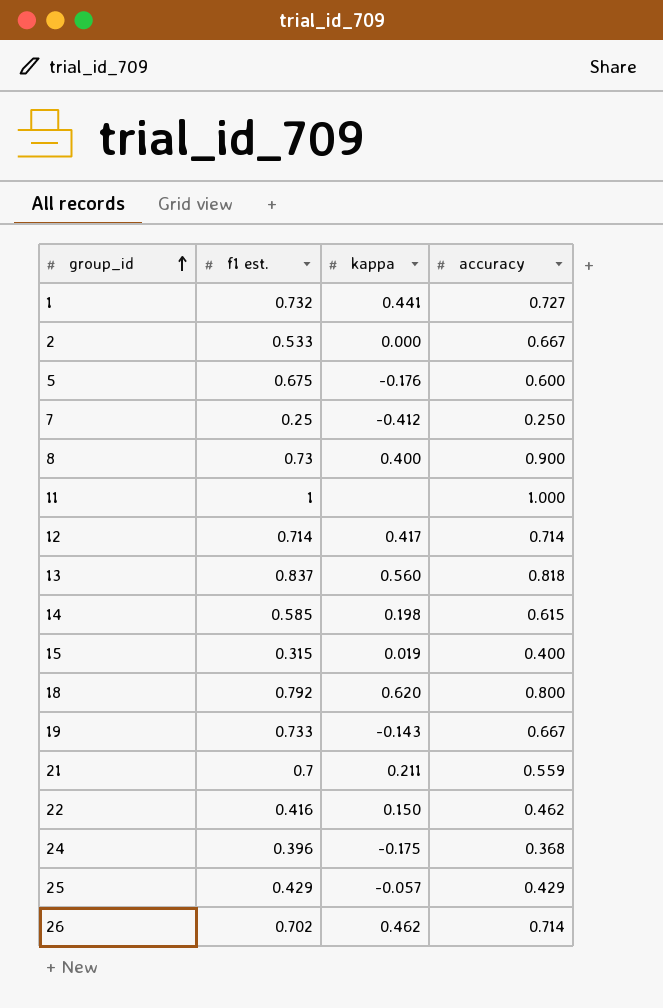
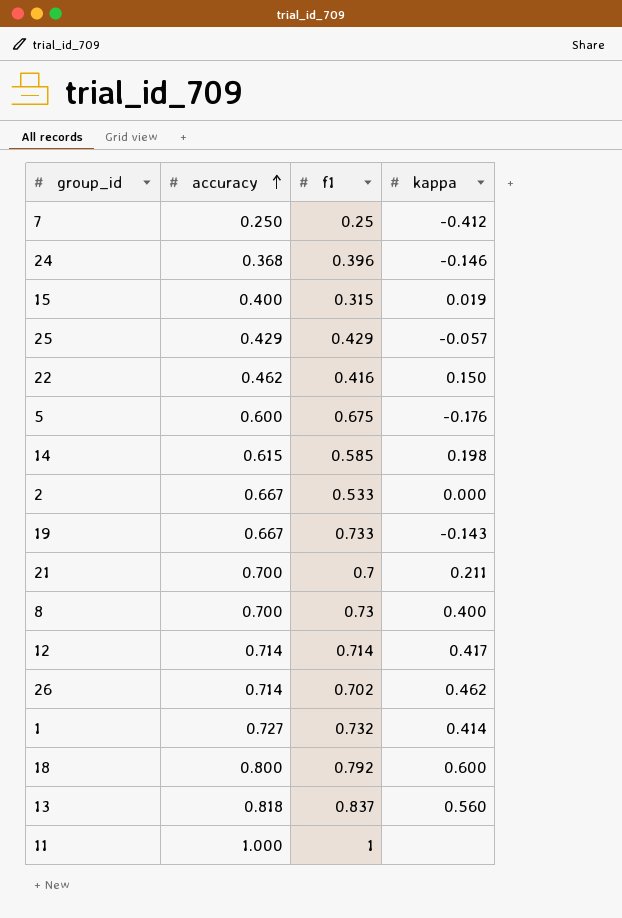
row order: group_id ascending -> accuracy ascending
column accuracy | position: 4 -> 2
column name: f1 est. -> f1
24 | kappa: -0.175 -> -0.146
21 | accuracy: 0.559 -> 0.700
8 | accuracy: 0.900 -> 0.700
1 | kappa: 0.441 -> 0.414
18 | kappa: 0.620 -> 0.600

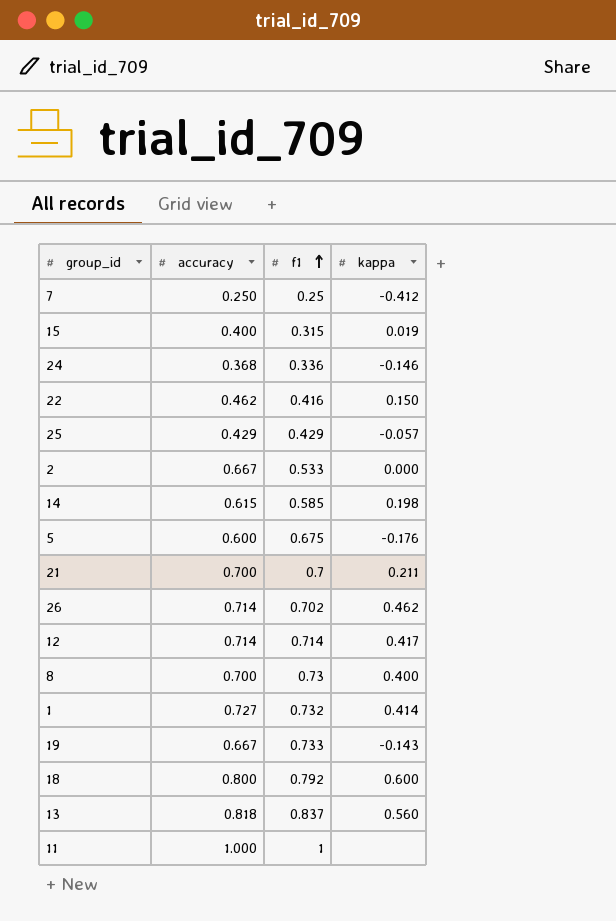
row order: accuracy ascending -> f1 ascending
24 | f1: 0.396 -> 0.336

